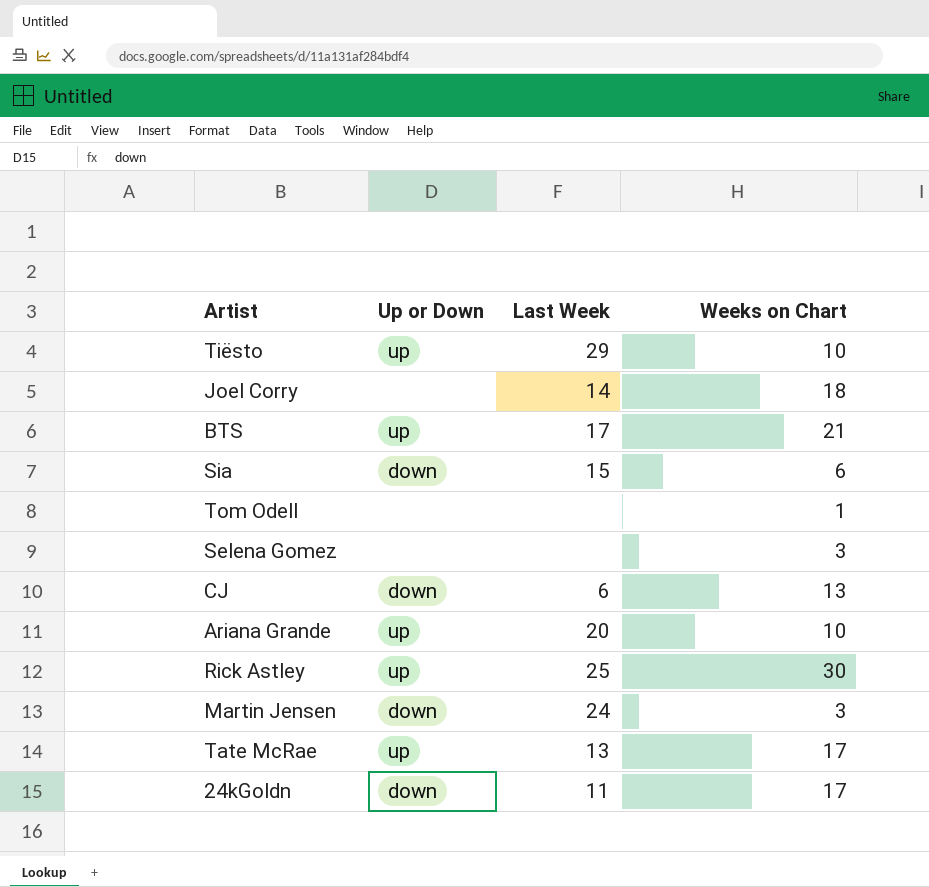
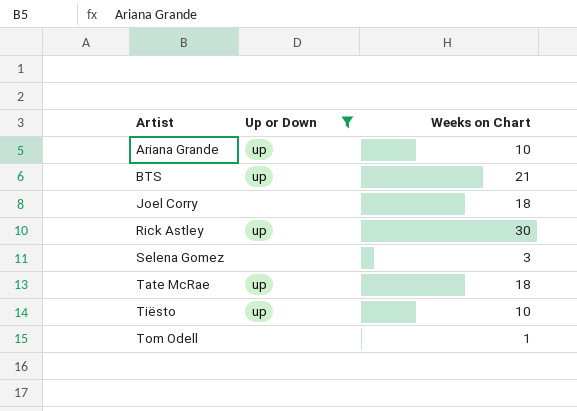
filter: none -> Up or Down != down
row order: none -> Artist ascending
column Last Week | position: 3 -> none
Tate McRae | Weeks on Chart: 17 -> 18

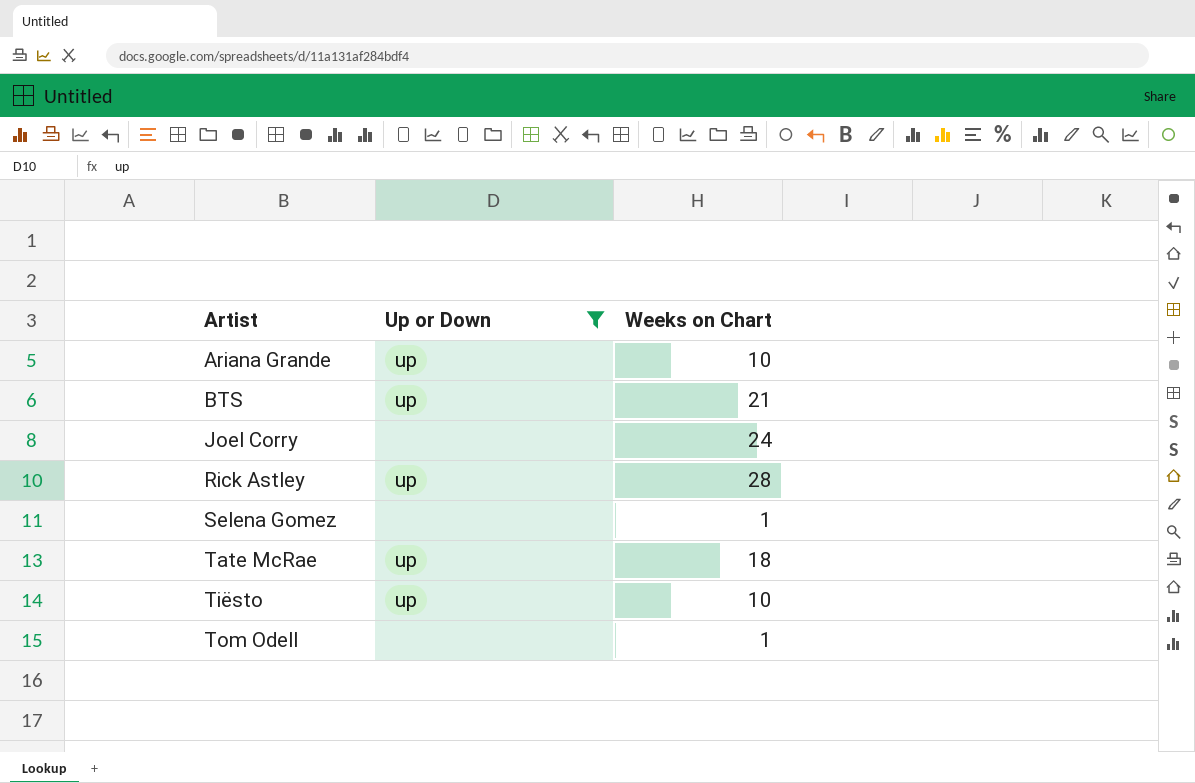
Joel Corry | Weeks on Chart: 18 -> 24
Rick Astley | Weeks on Chart: 30 -> 28
Selena Gomez | Weeks on Chart: 3 -> 1

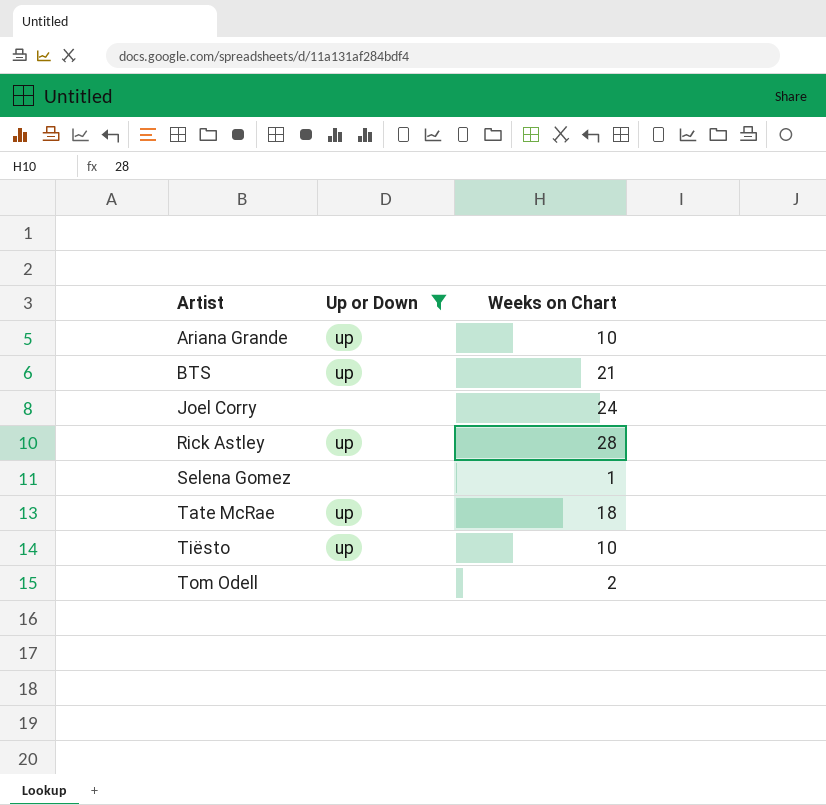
Tom Odell | Weeks on Chart: 1 -> 2

